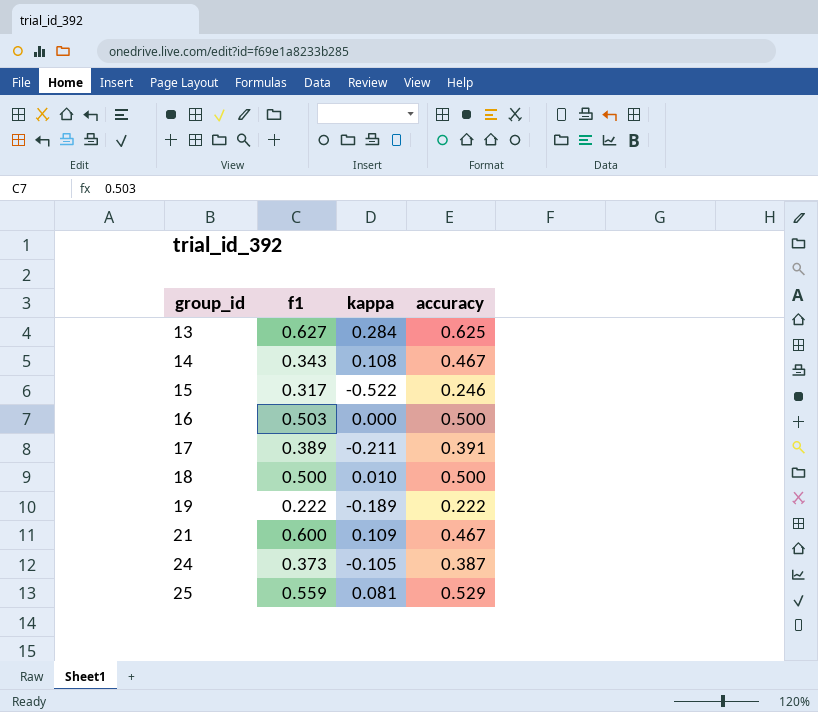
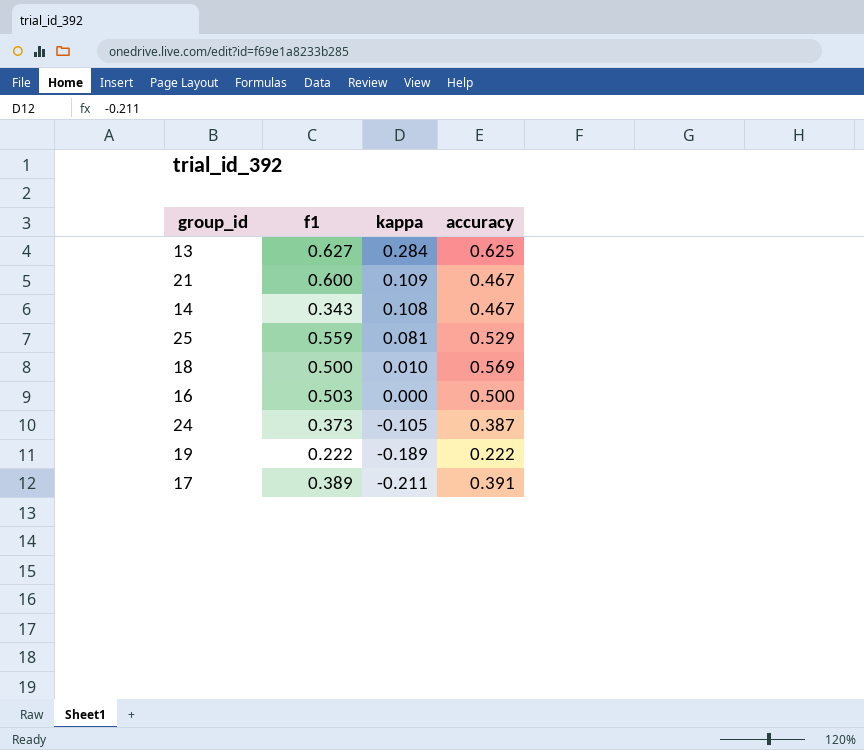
row order: group_id ascending -> kappa descending
row 15: 0.317 | -0.522 | 0.246 -> none
18 | accuracy: 0.500 -> 0.569

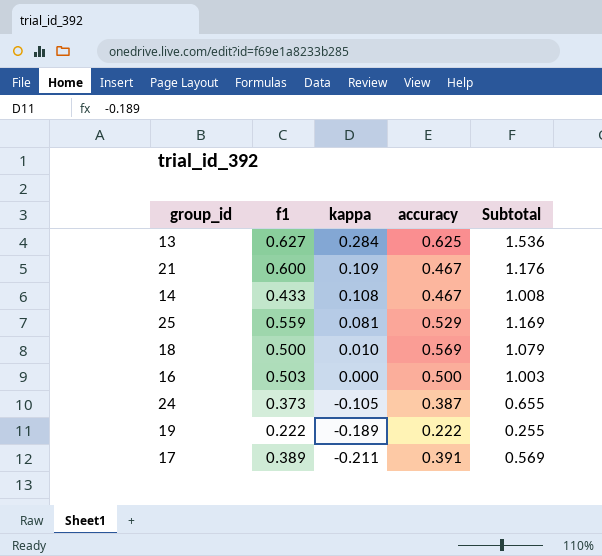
column Subtotal | formula: none -> [f1] + [kappa] + [accuracy]
14 | f1: 0.343 -> 0.433

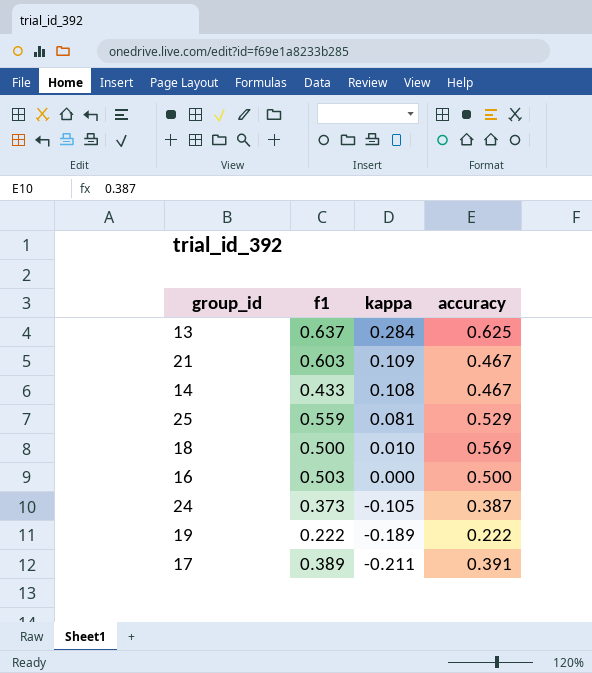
column Subtotal | formula: [f1] + [kappa] + [accuracy] -> none
13 | f1: 0.627 -> 0.637
21 | f1: 0.600 -> 0.603

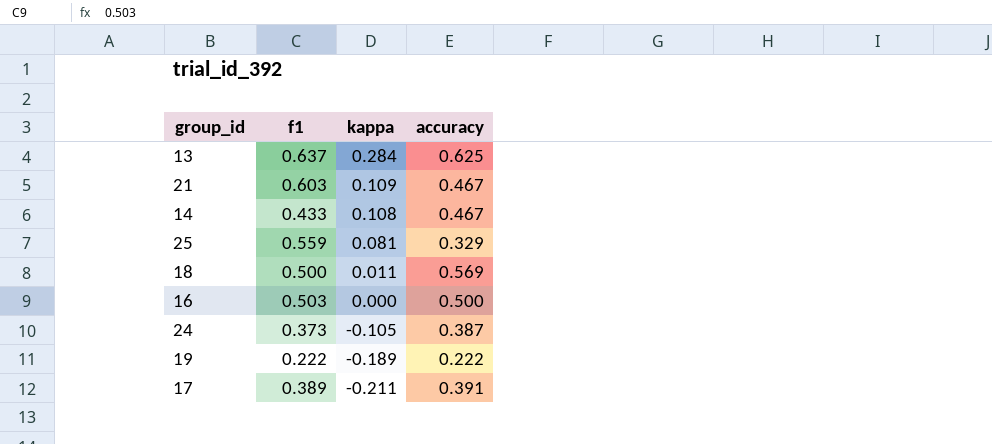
25 | accuracy: 0.529 -> 0.329
18 | kappa: 0.010 -> 0.011

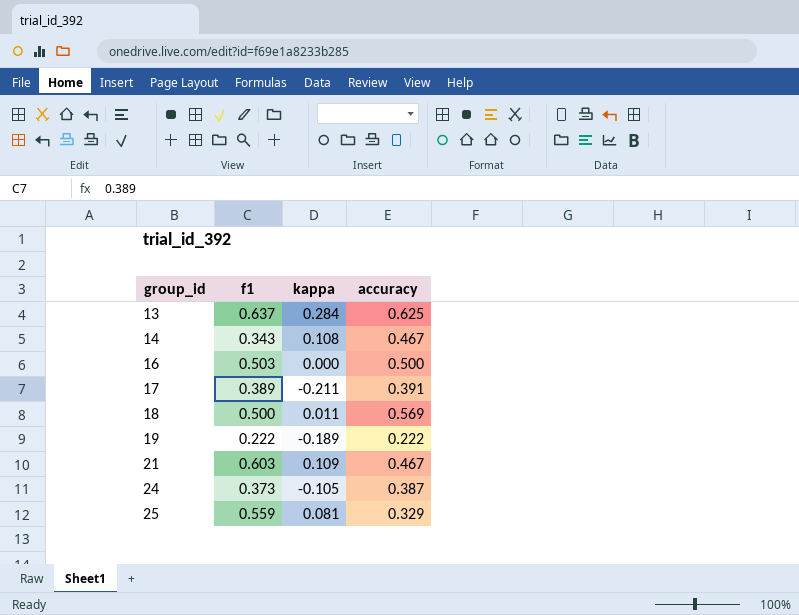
row order: kappa descending -> group_id ascending
14 | f1: 0.433 -> 0.343

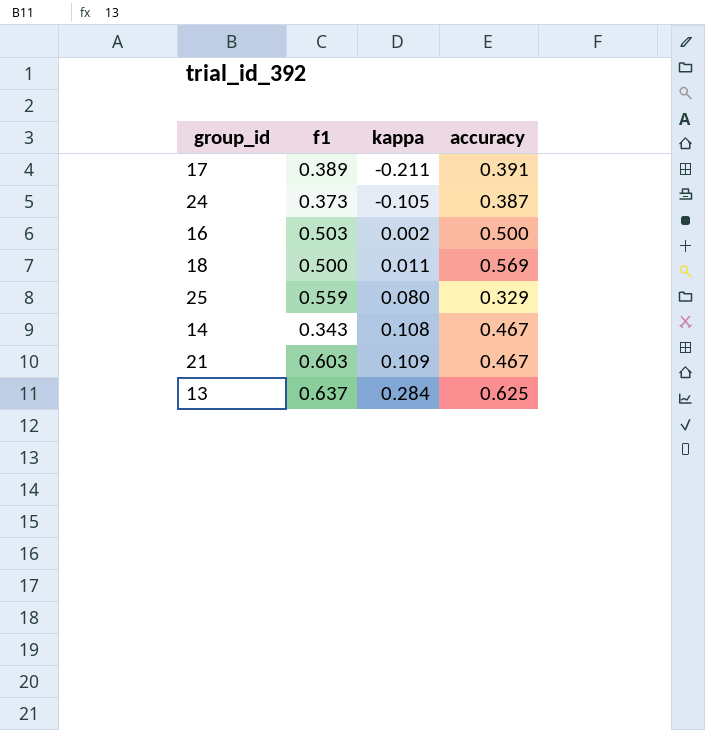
row order: group_id ascending -> kappa ascending
row 19: 0.222 | -0.189 | 0.222 -> none
16 | kappa: 0.000 -> 0.002
25 | kappa: 0.081 -> 0.080

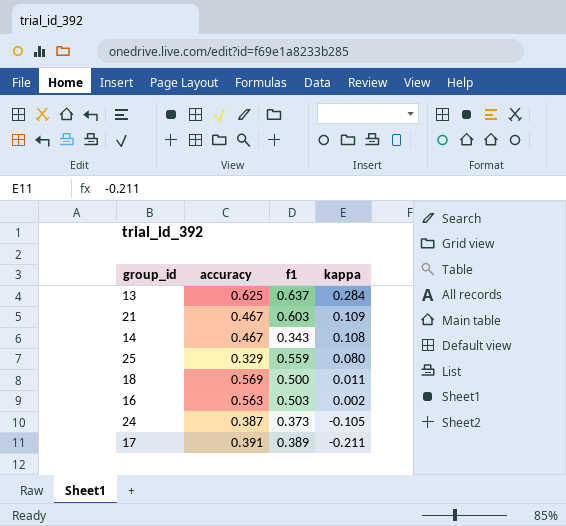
row order: kappa ascending -> kappa descending
column accuracy | position: 4 -> 2
16 | accuracy: 0.500 -> 0.563

